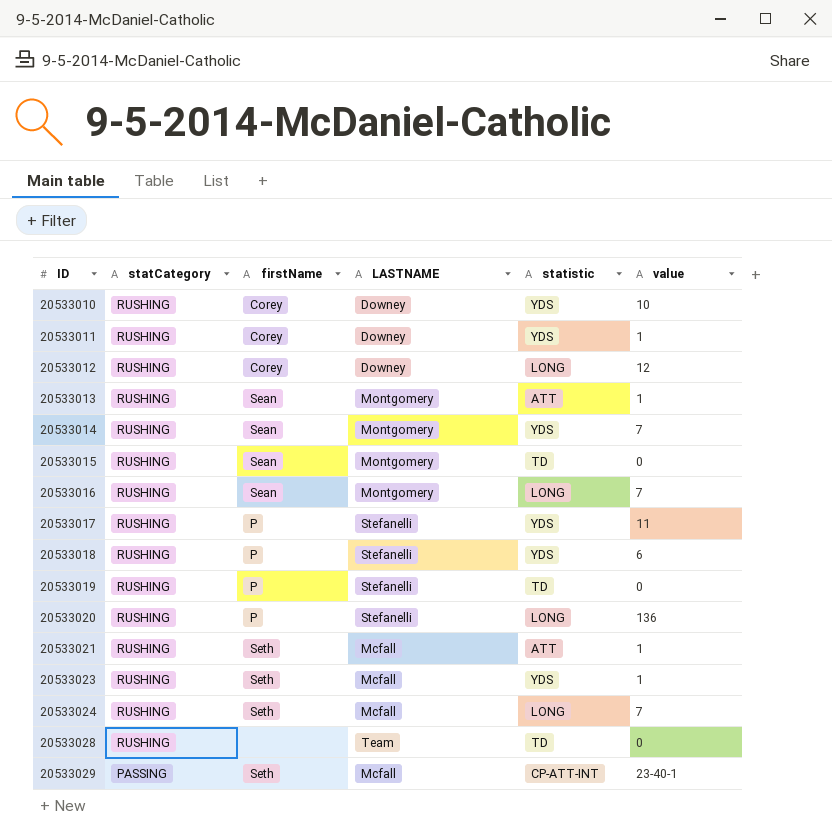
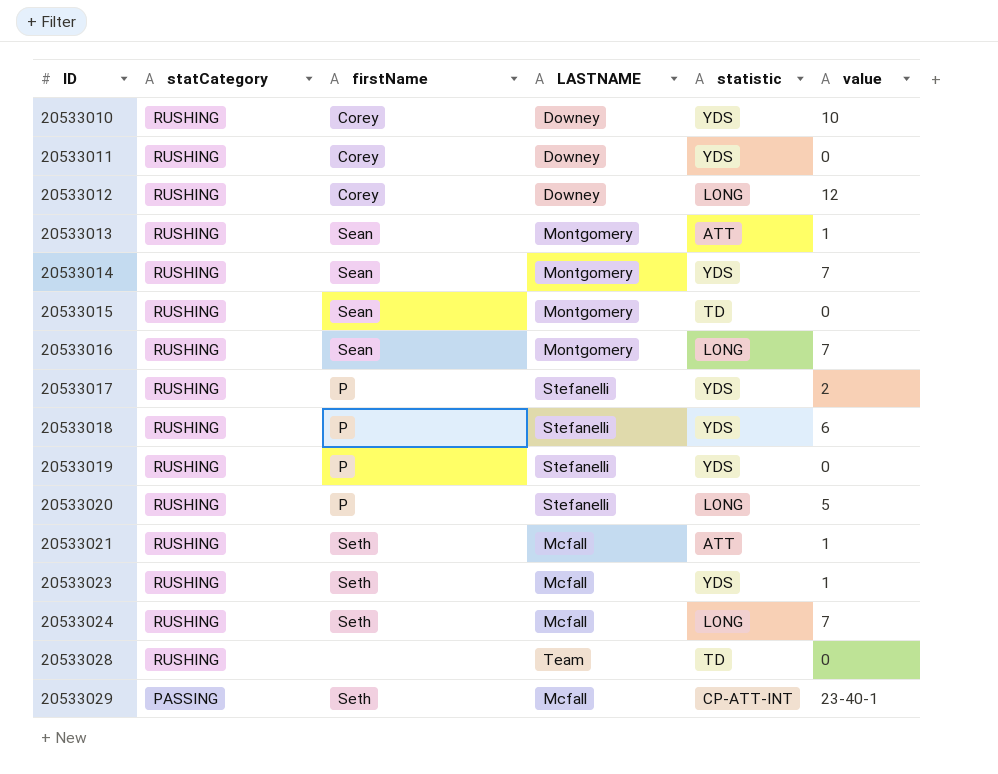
20533011 | value: 1 -> 0
20533017 | value: 11 -> 2
20533019 | statistic: TD -> YDS
20533020 | value: 136 -> 5

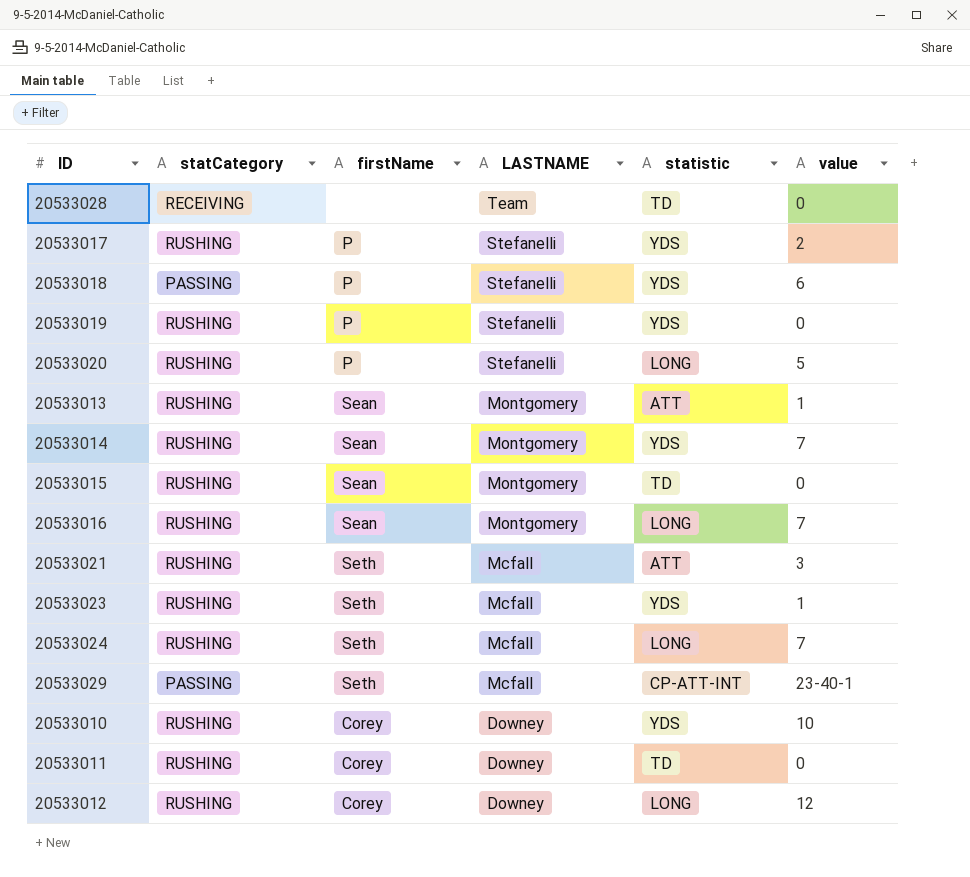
row order: ID ascending -> LASTNAME descending
20533028 | statCategory: RUSHING -> RECEIVING
20533018 | statCategory: RUSHING -> PASSING
20533021 | value: 1 -> 3
20533011 | statistic: YDS -> TD

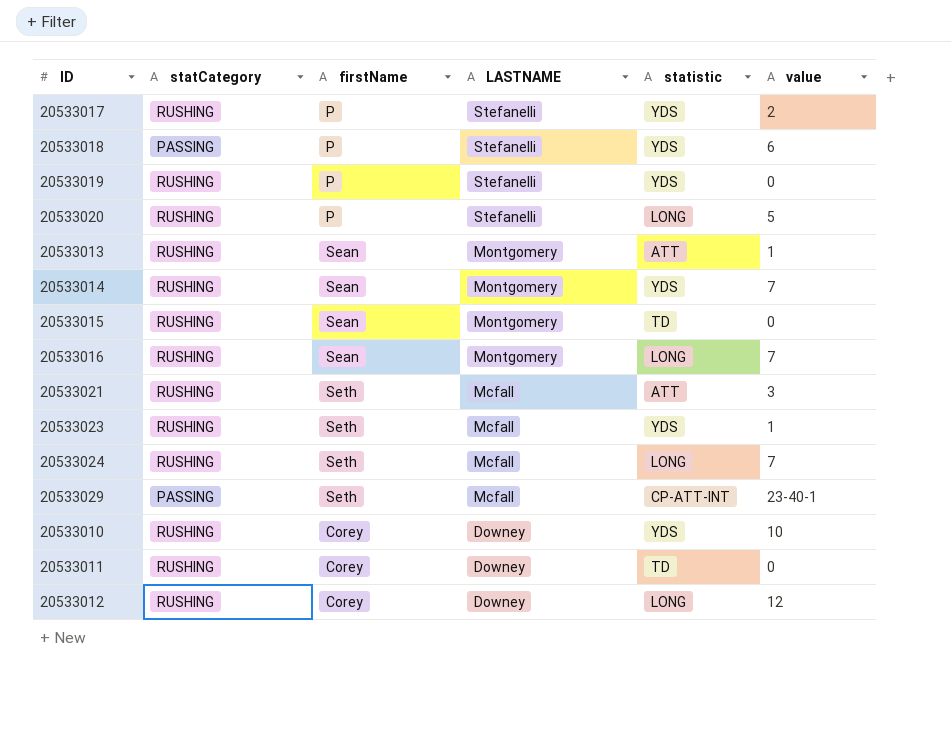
row 20533028: RECEIVING | none | Team | TD | 0 -> none

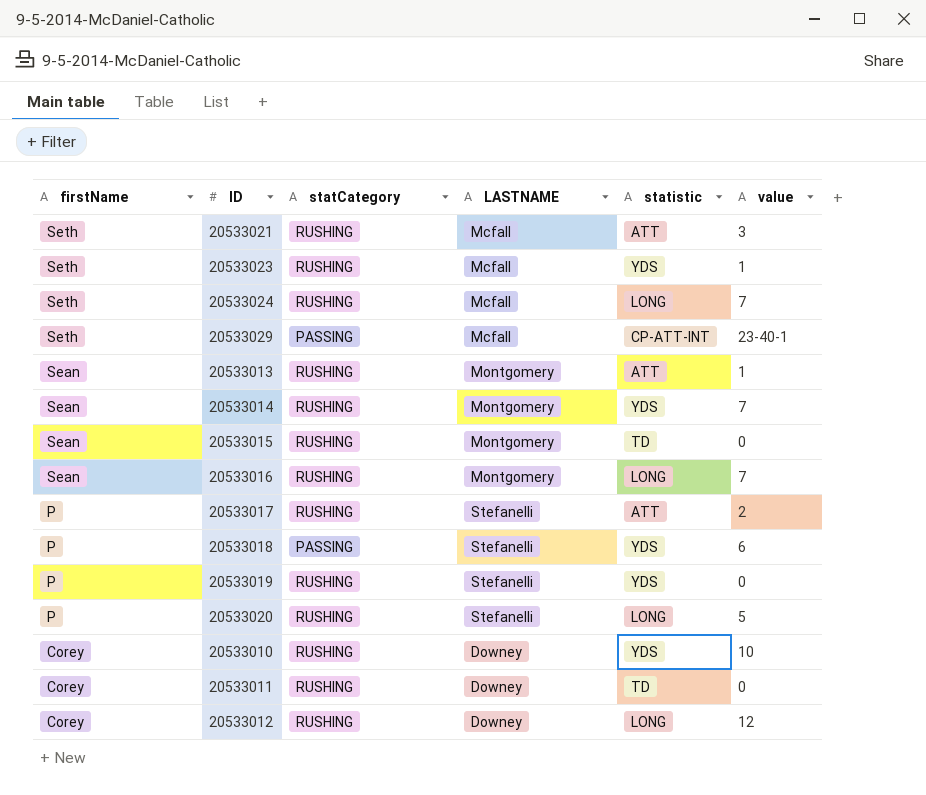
row order: LASTNAME descending -> firstName descending
column firstName | position: 3 -> 1
20533017 | statistic: YDS -> ATT

